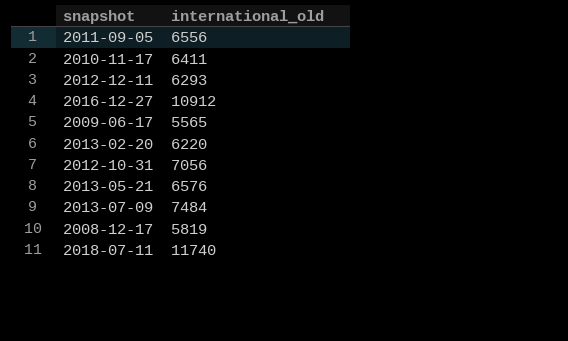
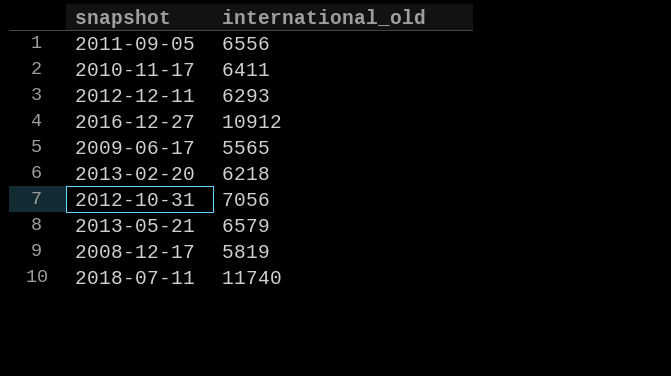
row 2013-07-09: 7484 -> none
2013-02-20 | international_old: 6220 -> 6218
2013-05-21 | international_old: 6576 -> 6579

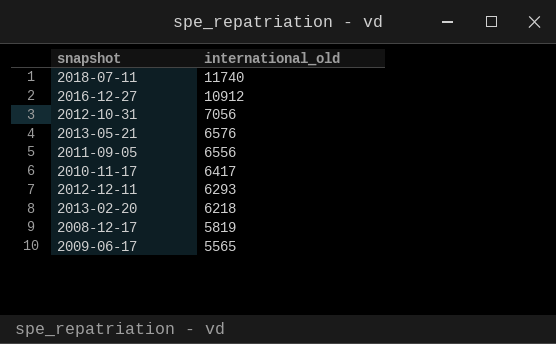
row order: none -> international_old descending
2013-05-21 | international_old: 6579 -> 6576
2010-11-17 | international_old: 6411 -> 6417

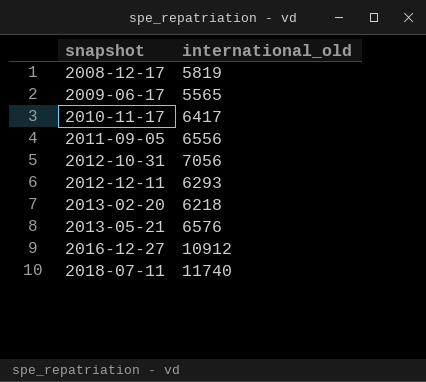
row order: international_old descending -> snapshot ascending

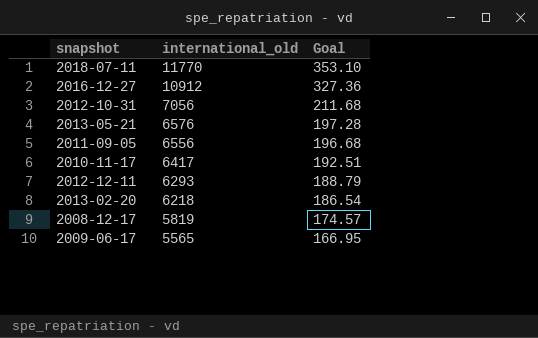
row order: snapshot ascending -> international_old descending
column Goal | formula: none -> [international_old] * 0.03
2018-07-11 | international_old: 11740 -> 11770

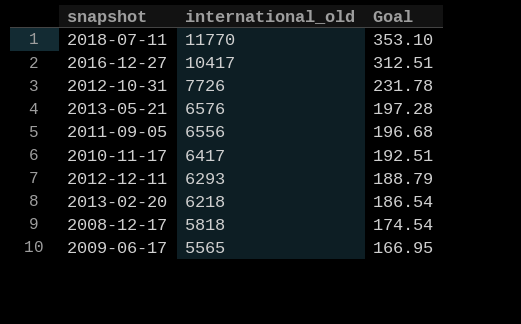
2016-12-27 | international_old: 10912 -> 10417
2016-12-27 | Goal: 327.36 -> 312.51
2012-10-31 | international_old: 7056 -> 7726
2012-10-31 | Goal: 211.68 -> 231.78
2008-12-17 | international_old: 5819 -> 5818
2008-12-17 | Goal: 174.57 -> 174.54

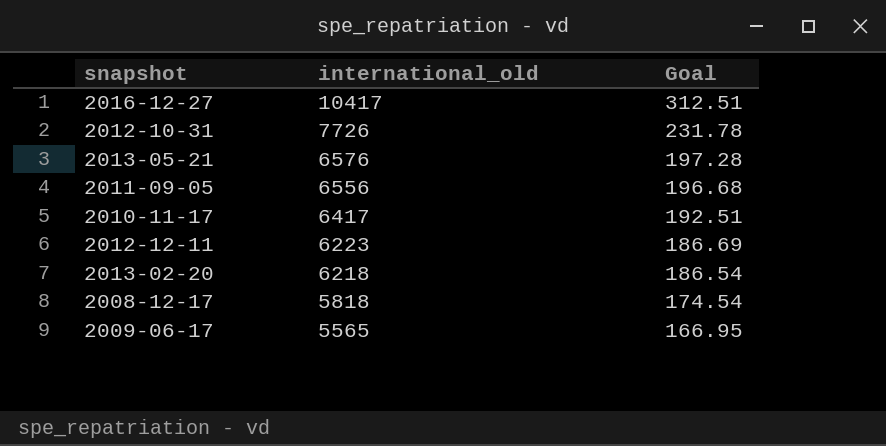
row 2018-07-11: 11770 | 353.10 -> none
2012-12-11 | international_old: 6293 -> 6223
2012-12-11 | Goal: 188.79 -> 186.69

